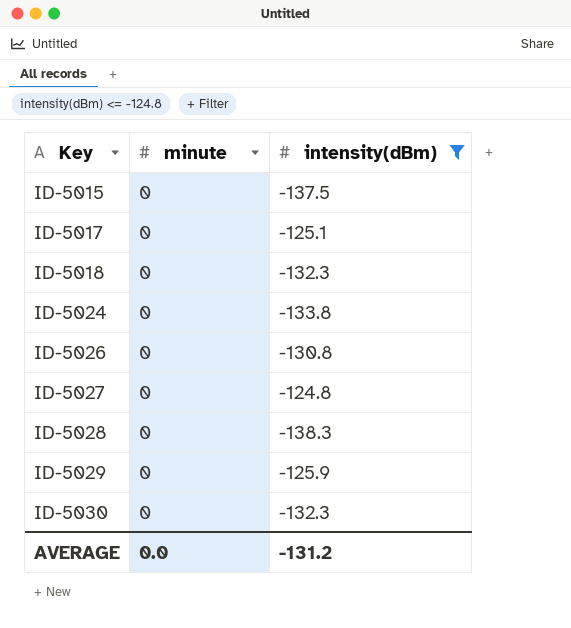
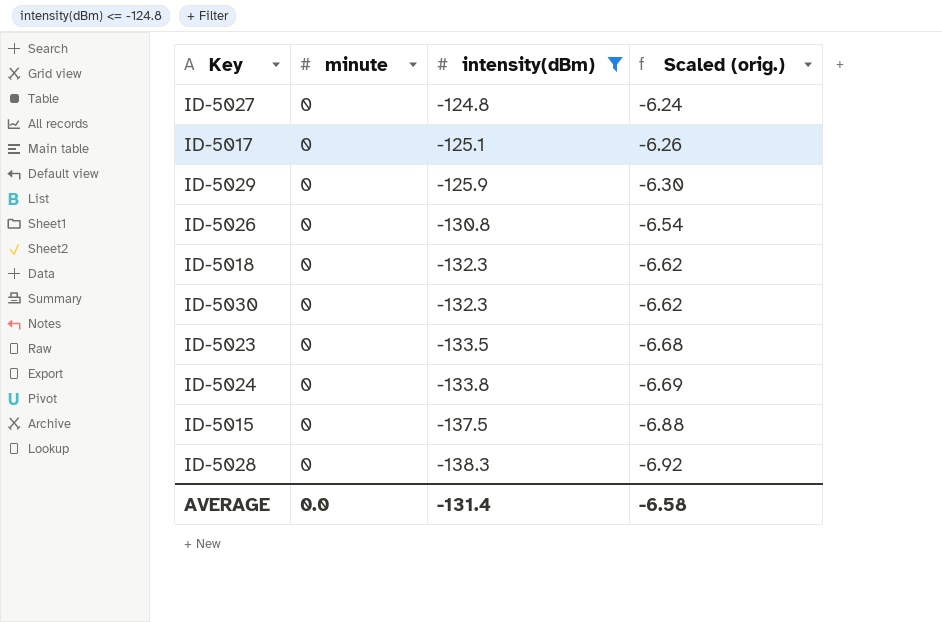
row order: Key ascending -> intensity(dBm) descending
column Scaled (orig.) | formula: none -> [intensity(dBm)] * 0.05
row ID-5023: none -> 0 | -133.5 | -6.68
AVERAGE | intensity(dBm): -131.2 -> -131.4

